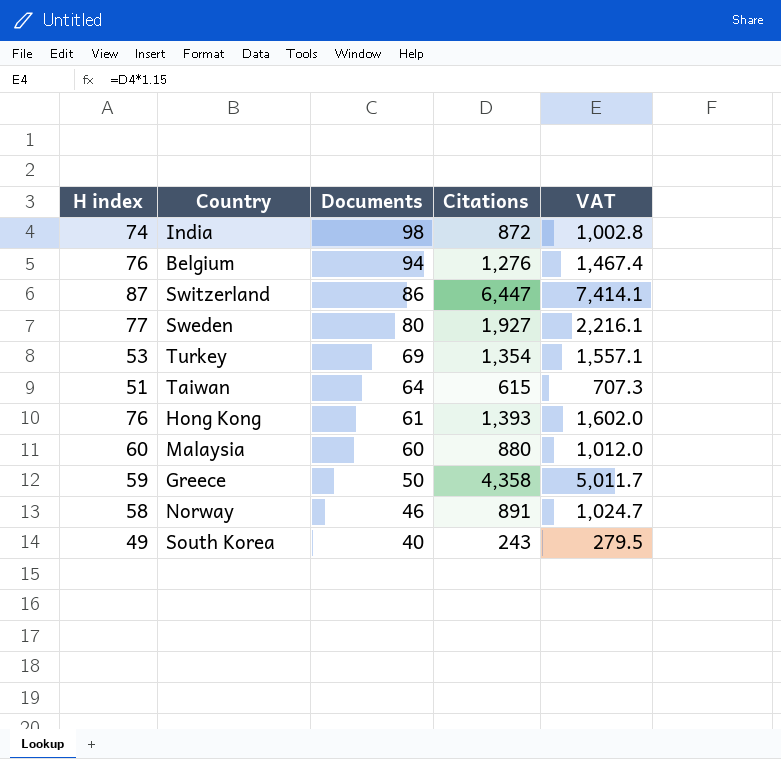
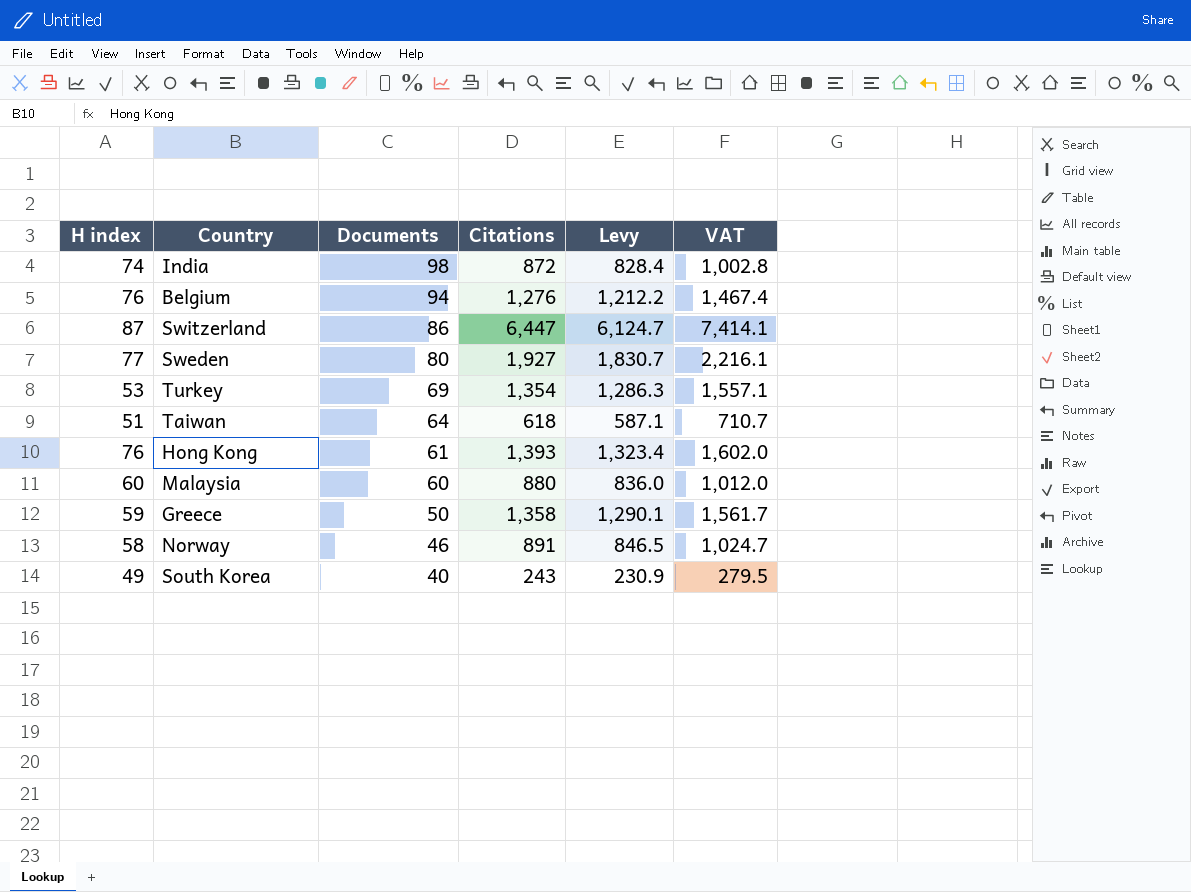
column Levy | formula: none -> [Citations] * 0.95
Taiwan | Citations: 615 -> 618
Taiwan | VAT: 707.3 -> 710.7
Greece | Citations: 4,358 -> 1,358
Greece | VAT: 5,011.7 -> 1,561.7

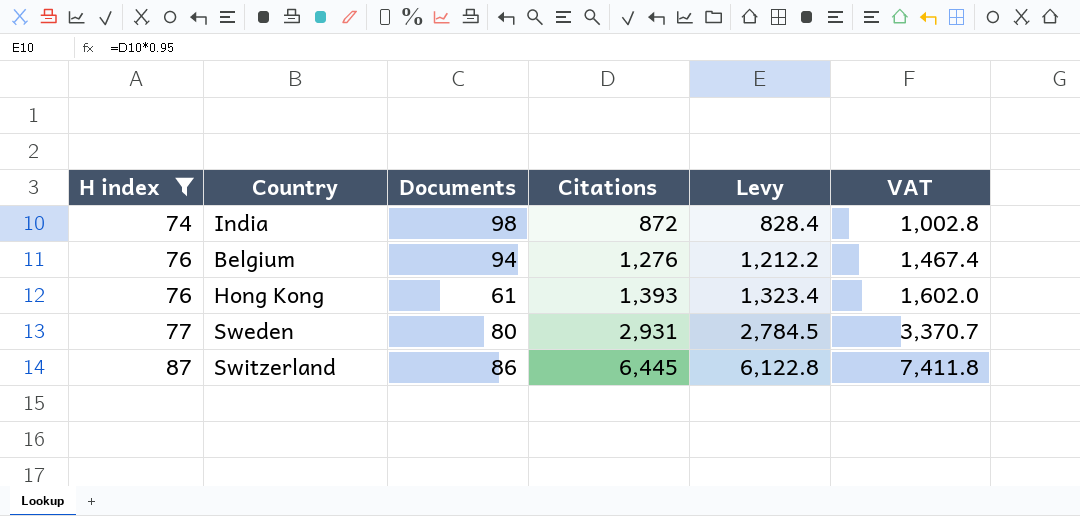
filter: none -> H index >= 74
row order: Documents descending -> H index ascending
Sweden | Citations: 1,927 -> 2,931
Sweden | Levy: 1,830.7 -> 2,784.5
Sweden | VAT: 2,216.1 -> 3,370.7
Switzerland | Citations: 6,447 -> 6,445
Switzerland | Levy: 6,124.7 -> 6,122.8
Switzerland | VAT: 7,414.1 -> 7,411.8

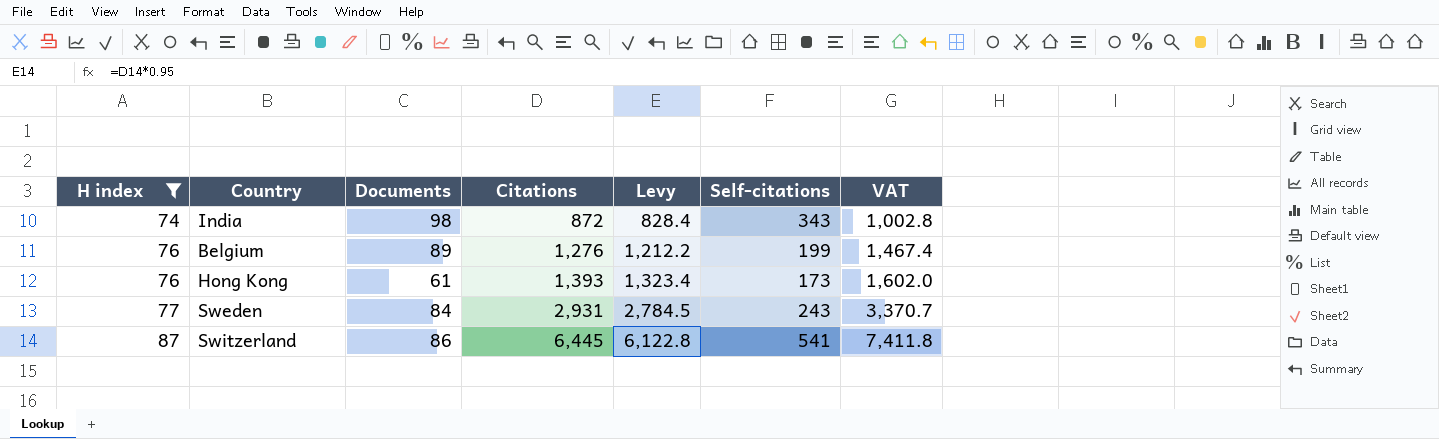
column Self-citations | position: none -> 6
Belgium | Documents: 94 -> 89
Sweden | Documents: 80 -> 84

